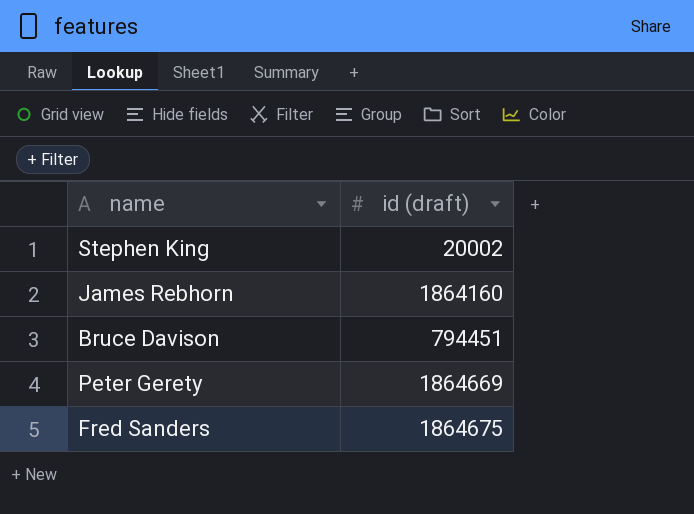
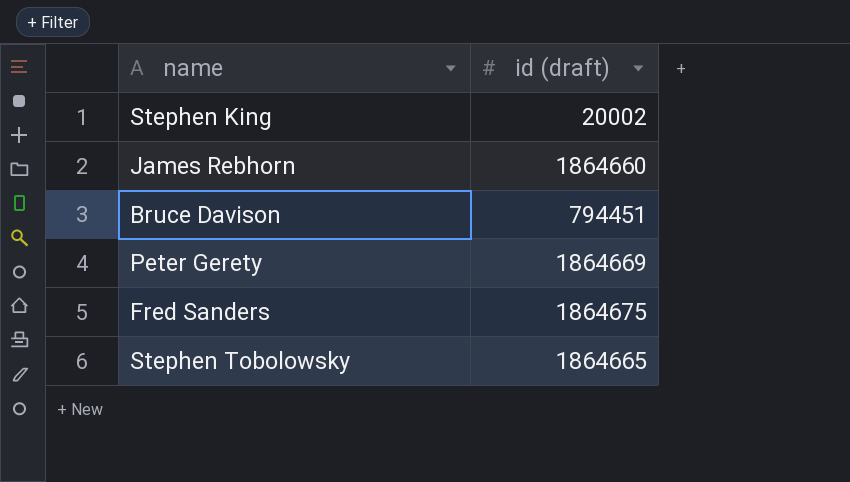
James Rebhorn | id (draft): 1864160 -> 1864660
row Stephen Tobolowsky: none -> 1864665

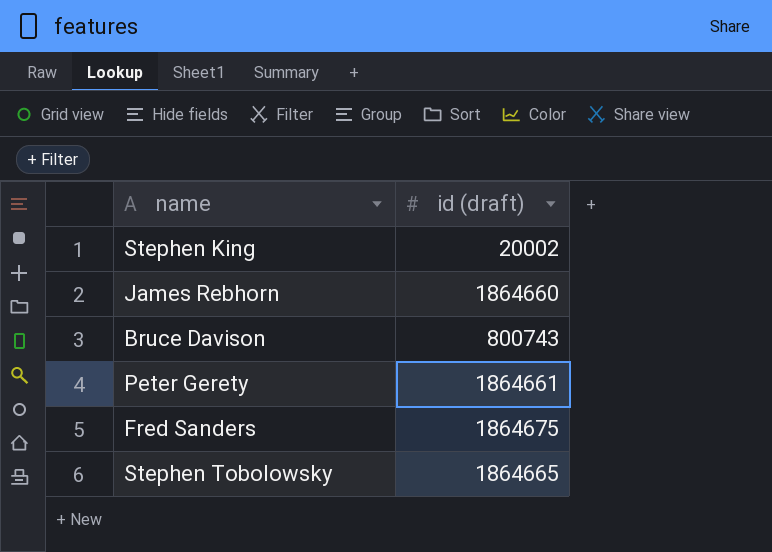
Bruce Davison | id (draft): 794451 -> 800743
Peter Gerety | id (draft): 1864669 -> 1864661

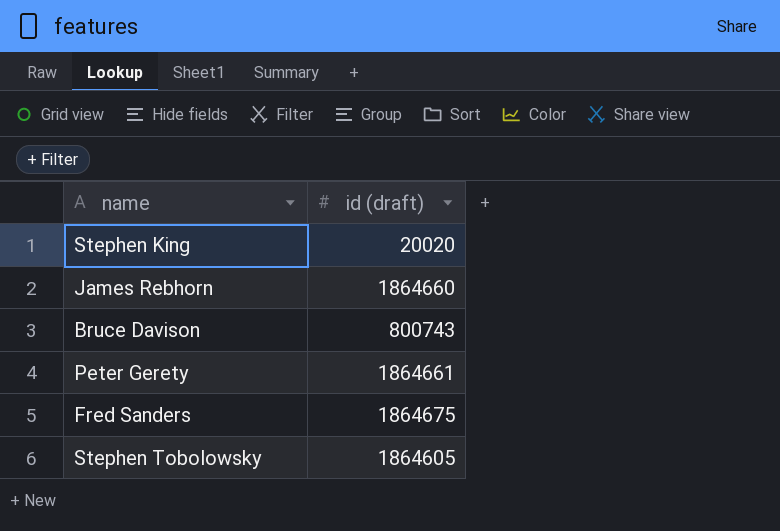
Stephen King | id (draft): 20002 -> 20020
Stephen Tobolowsky | id (draft): 1864665 -> 1864605

